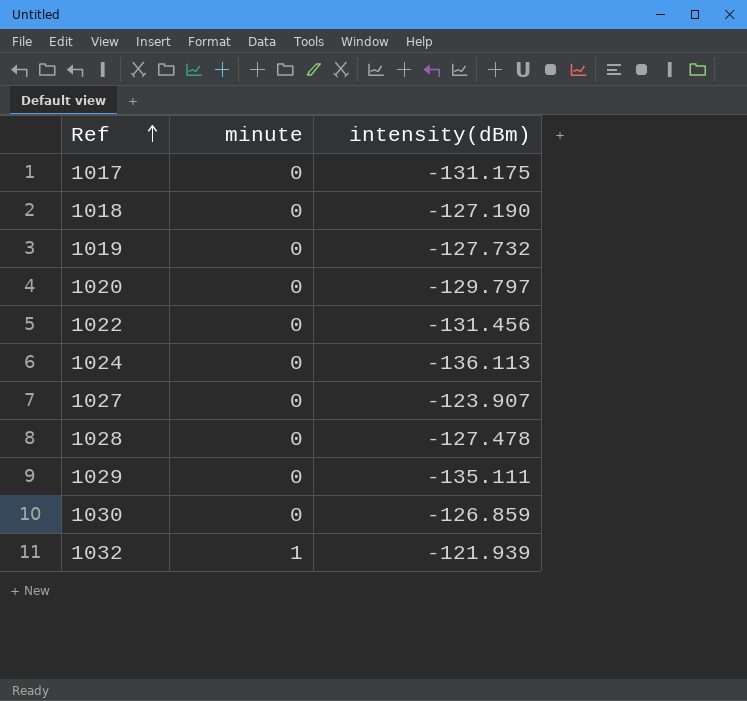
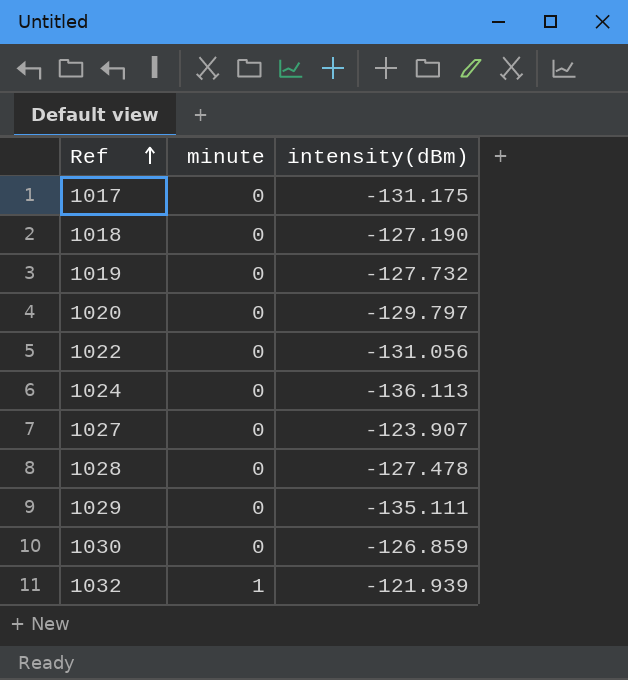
1022 | intensity(dBm): -131.456 -> -131.056

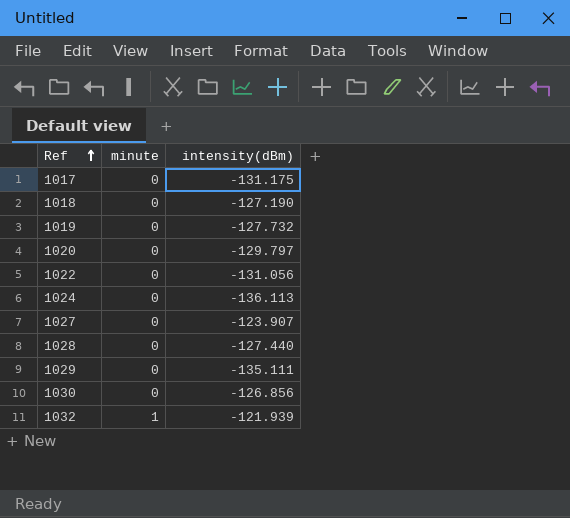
1028 | intensity(dBm): -127.478 -> -127.440
1030 | intensity(dBm): -126.859 -> -126.856

